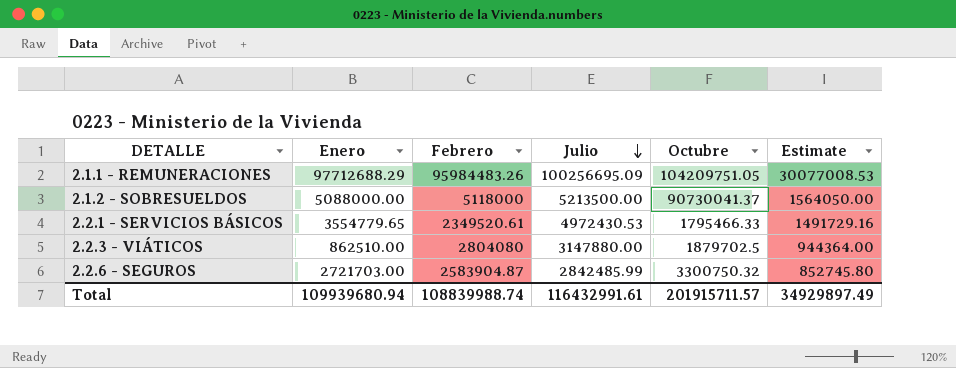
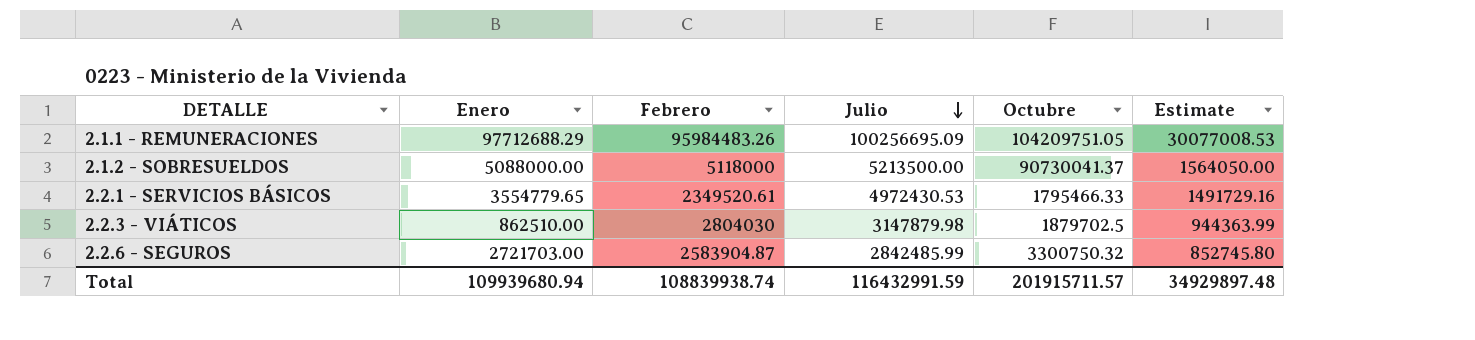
2.2.3 - VIÁTICOS | Febrero: 2804080 -> 2804030
2.2.3 - VIÁTICOS | Julio: 3147880.00 -> 3147879.98
2.2.3 - VIÁTICOS | Estimate: 944364.00 -> 944363.99
Total | Febrero: 108839988.74 -> 108839938.74
Total | Julio: 116432991.61 -> 116432991.59
Total | Estimate: 34929897.49 -> 34929897.48

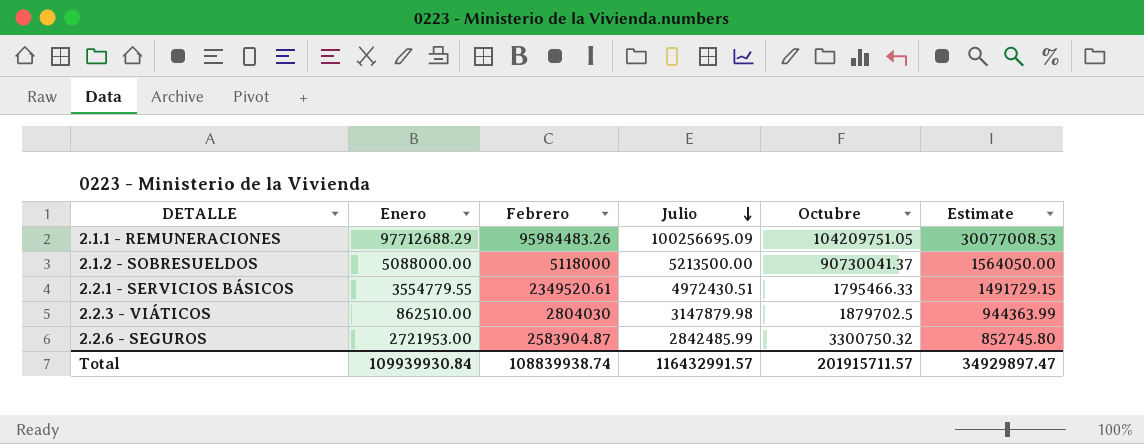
2.2.1 - SERVICIOS BÁSICOS | Enero: 3554779.65 -> 3554779.55
2.2.1 - SERVICIOS BÁSICOS | Julio: 4972430.53 -> 4972430.51
2.2.1 - SERVICIOS BÁSICOS | Estimate: 1491729.16 -> 1491729.15
2.2.6 - SEGUROS | Enero: 2721703.00 -> 2721953.00
Total | Enero: 109939680.94 -> 109939930.84
Total | Julio: 116432991.59 -> 116432991.57
Total | Estimate: 34929897.48 -> 34929897.47

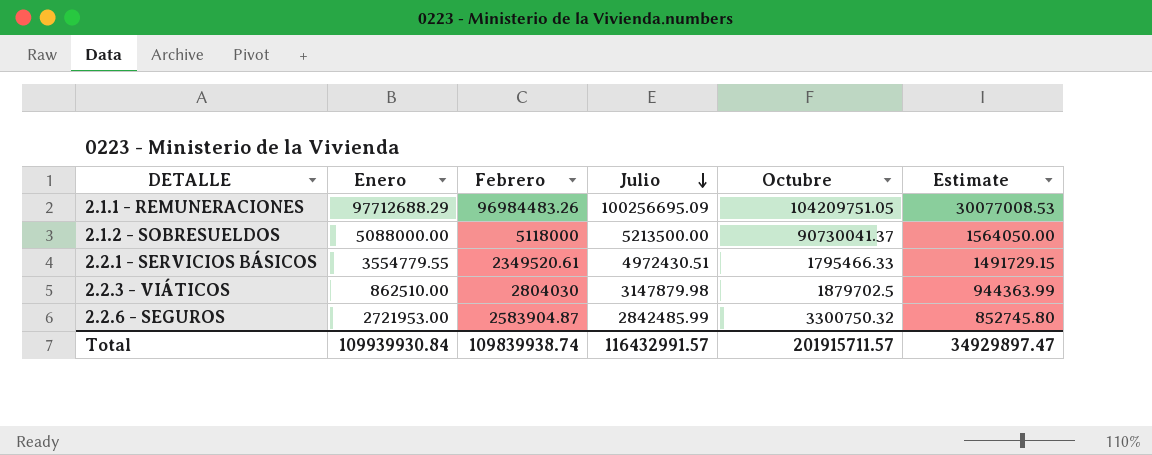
2.1.1 - REMUNERACIONES | Febrero: 95984483.26 -> 96984483.26
Total | Febrero: 108839938.74 -> 109839938.74

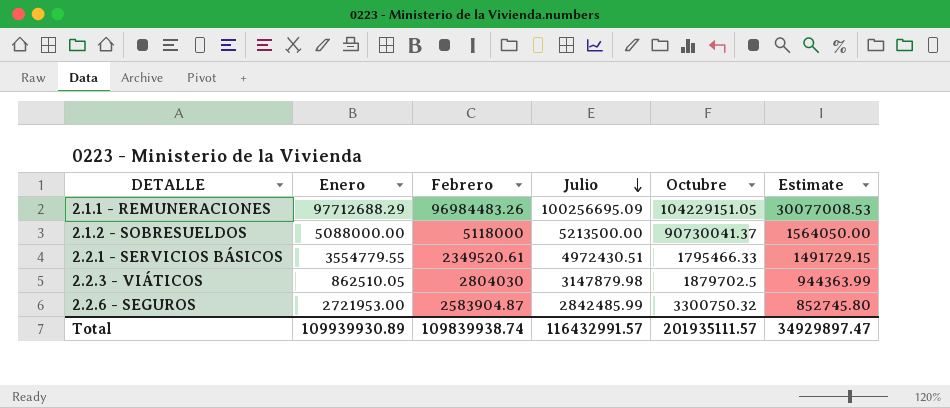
2.1.1 - REMUNERACIONES | Octubre: 104209751.05 -> 104229151.05
2.2.3 - VIÁTICOS | Enero: 862510.00 -> 862510.05
Total | Enero: 109939930.84 -> 109939930.89
Total | Octubre: 201915711.57 -> 201935111.57

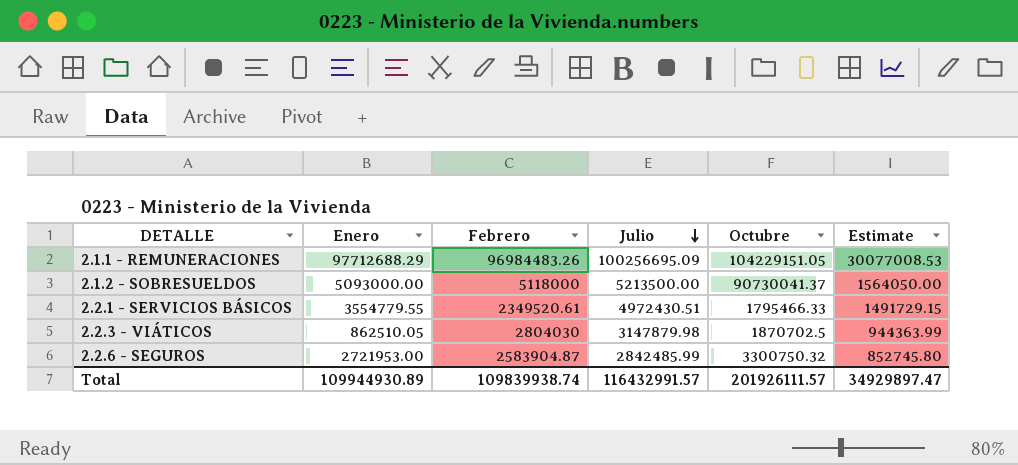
2.1.2 - SOBRESUELDOS | Enero: 5088000.00 -> 5093000.00
2.2.3 - VIÁTICOS | Octubre: 1879702.5 -> 1870702.5
Total | Enero: 109939930.89 -> 109944930.89
Total | Octubre: 201935111.57 -> 201926111.57

